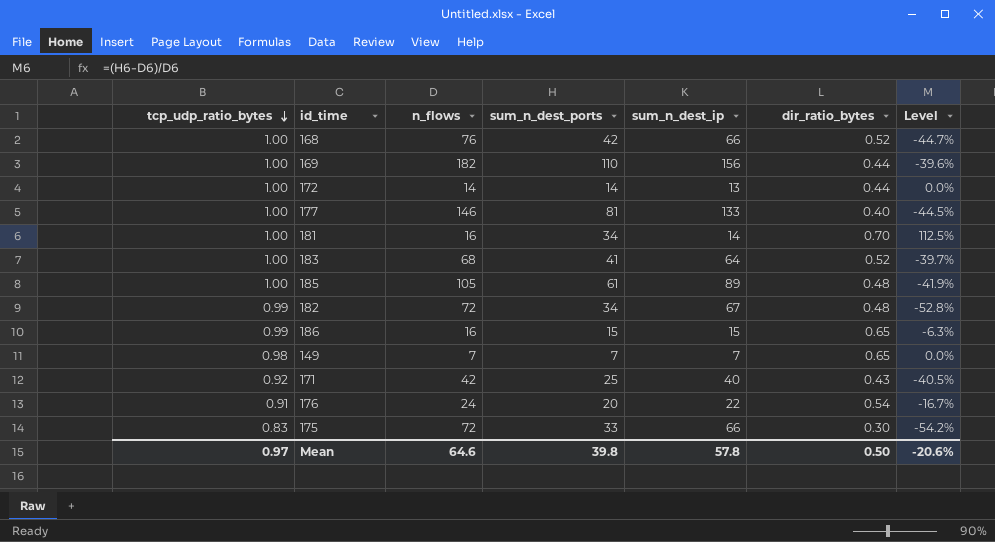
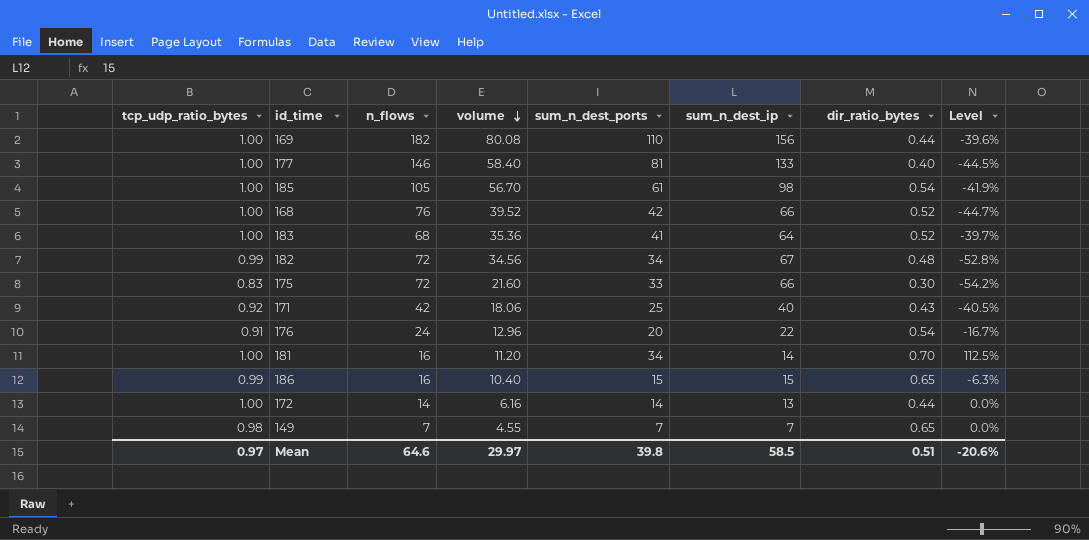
row order: tcp_udp_ratio_bytes descending -> volume descending
column volume | formula: none -> [n_flows] * [dir_ratio_bytes]
185 | sum_n_dest_ip: 89 -> 98
185 | dir_ratio_bytes: 0.48 -> 0.54
Mean | sum_n_dest_ip: 57.8 -> 58.5
Mean | dir_ratio_bytes: 0.50 -> 0.51

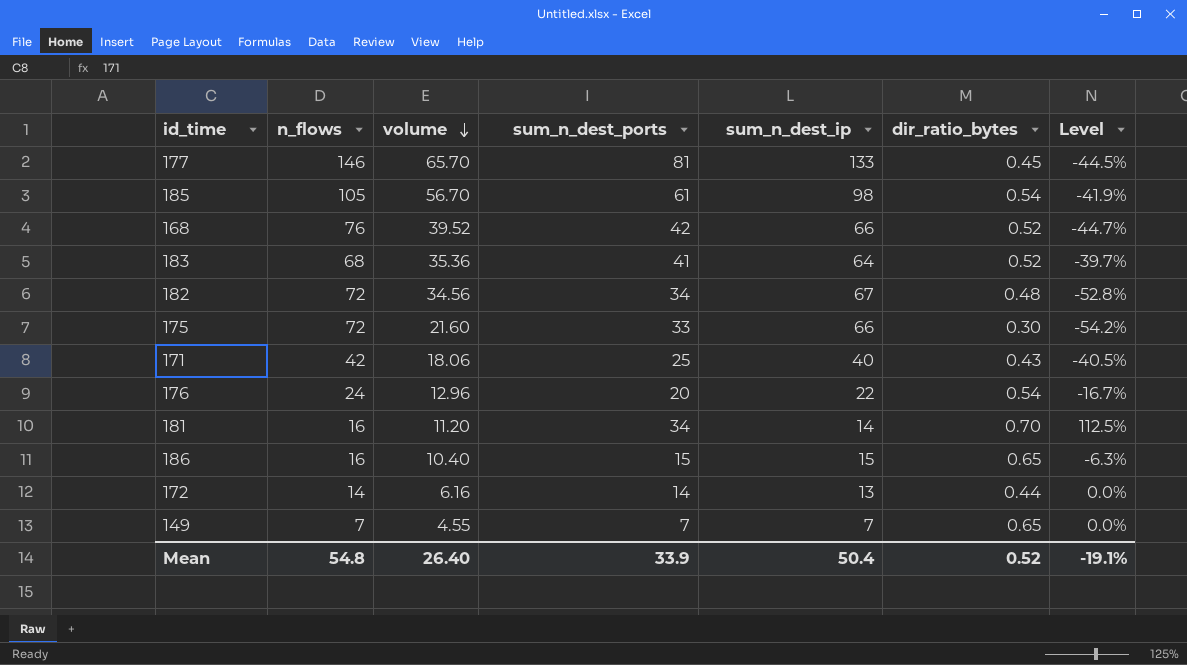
column tcp_udp_ratio_bytes | position: 1 -> none
row 169: 1.00 | 182 | 80.08 | 110 | 156 | 0.44 | -39.6% -> none
177 | volume: 58.40 -> 65.70
177 | dir_ratio_bytes: 0.40 -> 0.45
Mean | n_flows: 64.6 -> 54.8
Mean | volume: 29.97 -> 26.40
Mean | sum_n_dest_ports: 39.8 -> 33.9
Mean | sum_n_dest_ip: 58.5 -> 50.4
Mean | dir_ratio_bytes: 0.51 -> 0.52
Mean | Level: -20.6% -> -19.1%

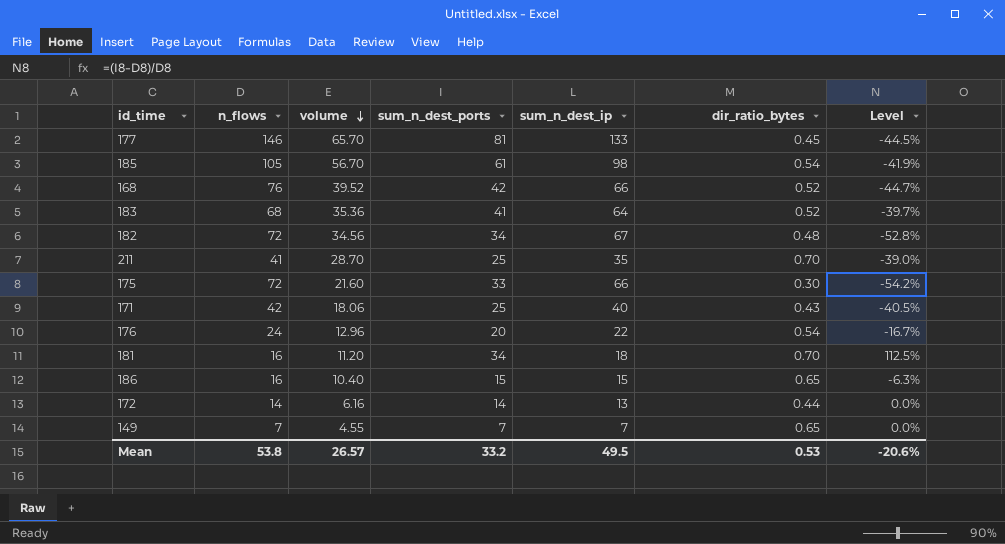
row 211: none -> 41 | 28.70 | 25 | 35 | 0.70 | -39.0%
181 | sum_n_dest_ip: 14 -> 18
Mean | n_flows: 54.8 -> 53.8
Mean | volume: 26.40 -> 26.57
Mean | sum_n_dest_ports: 33.9 -> 33.2
Mean | sum_n_dest_ip: 50.4 -> 49.5
Mean | dir_ratio_bytes: 0.52 -> 0.53
Mean | Level: -19.1% -> -20.6%

